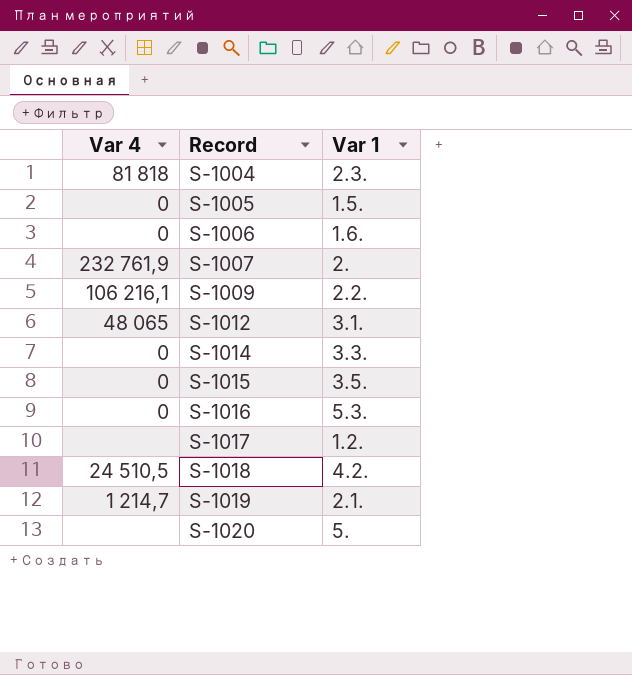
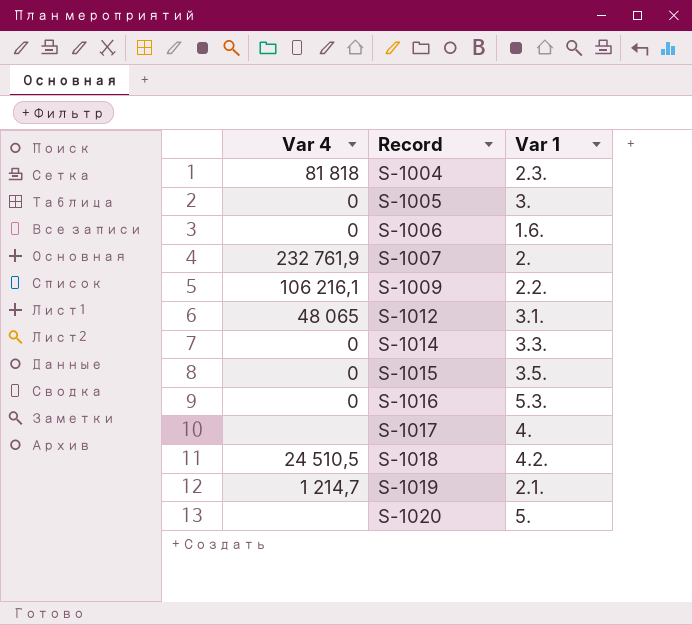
S-1005 | Var 1: 1.5. -> 3.
S-1017 | Var 1: 1.2. -> 4.

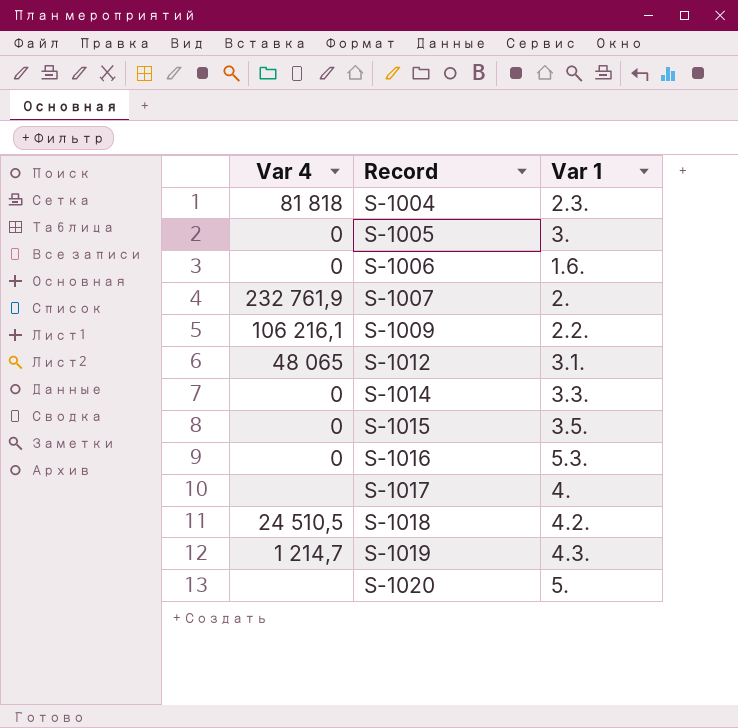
S-1019 | Var 1: 2.1. -> 4.3.

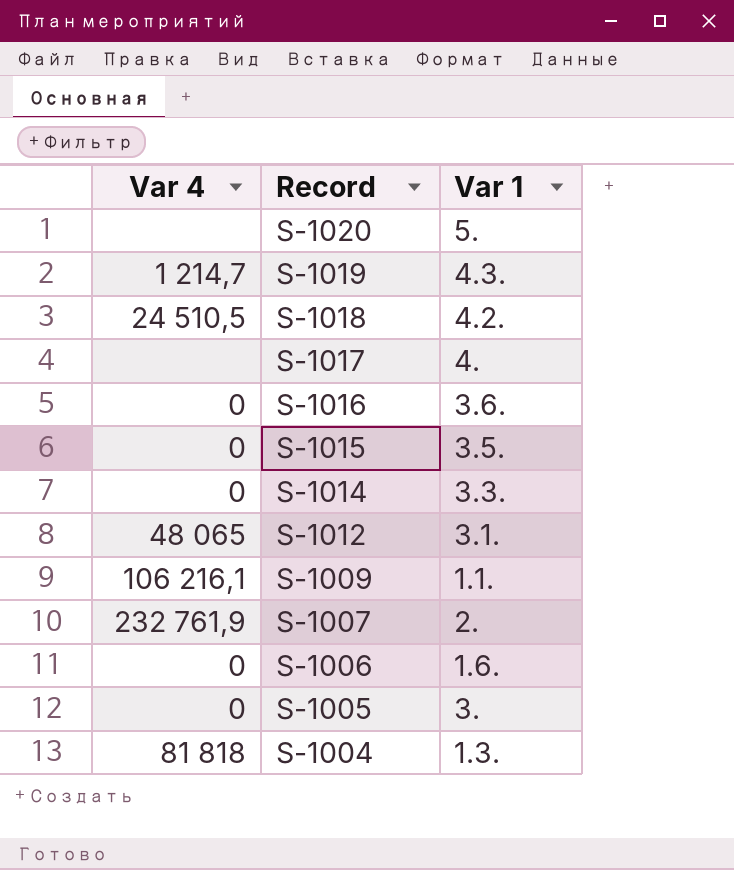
row order: Record ascending -> Record descending
S-1016 | Var 1: 5.3. -> 3.6.
S-1009 | Var 1: 2.2. -> 1.1.
S-1004 | Var 1: 2.3. -> 1.3.

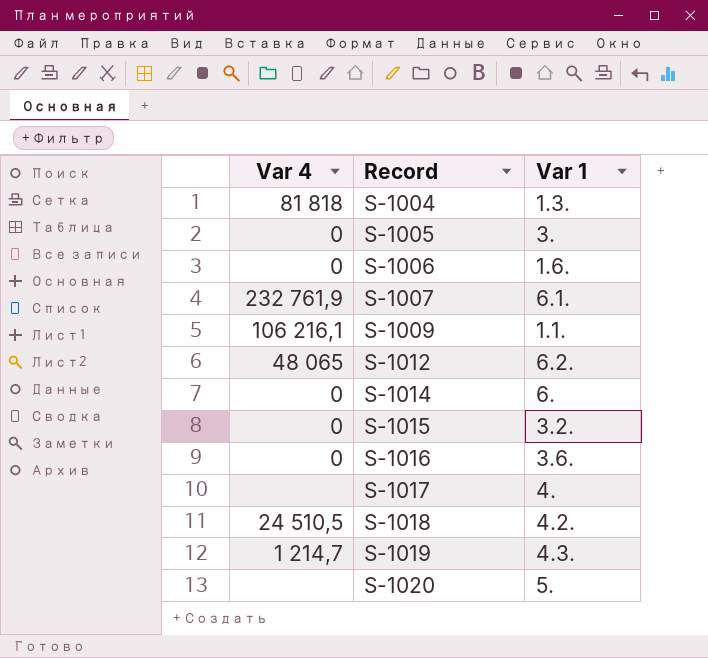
row order: Record descending -> Record ascending
S-1007 | Var 1: 2. -> 6.1.
S-1012 | Var 1: 3.1. -> 6.2.
S-1014 | Var 1: 3.3. -> 6.
S-1015 | Var 1: 3.5. -> 3.2.

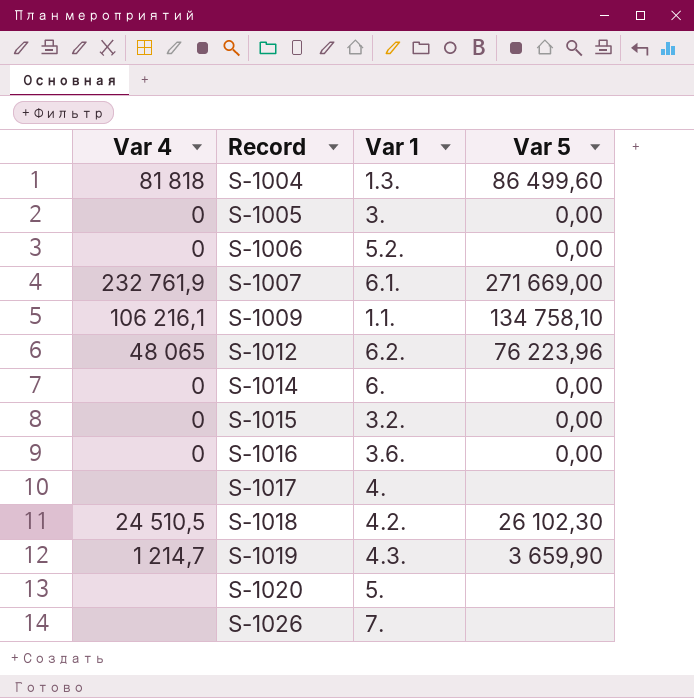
column Var 5 | position: none -> 4
S-1006 | Var 1: 1.6. -> 5.2.
row S-1026: none -> none | 7. | none

